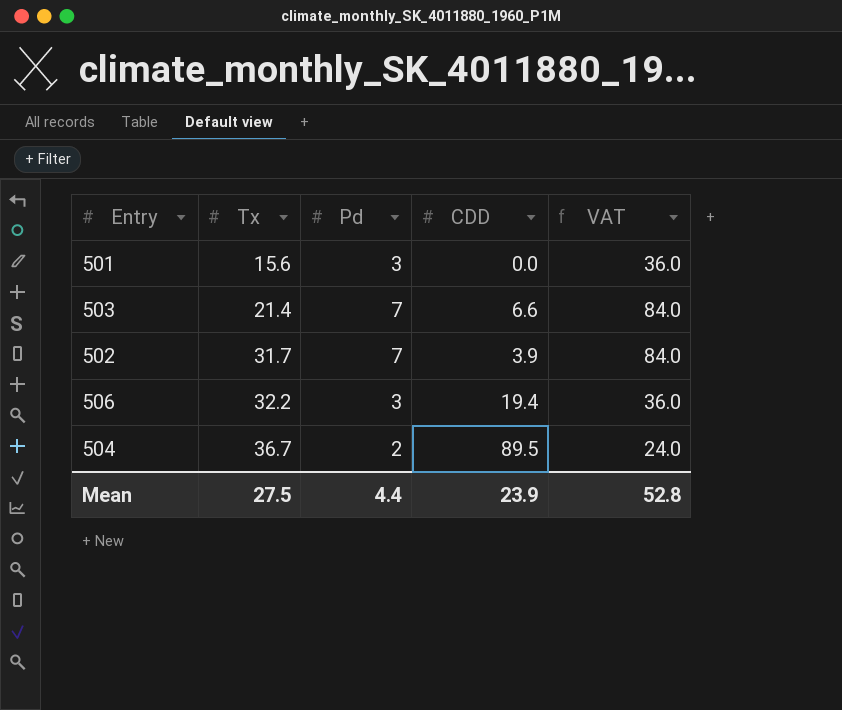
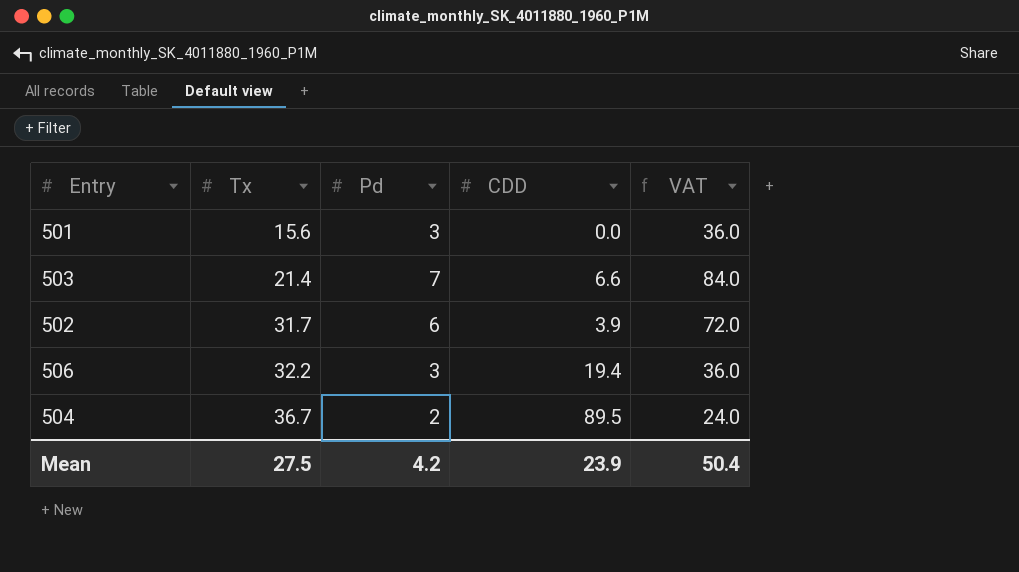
502 | Pd: 7 -> 6
502 | VAT: 84.0 -> 72.0
Mean | Pd: 4.4 -> 4.2
Mean | VAT: 52.8 -> 50.4

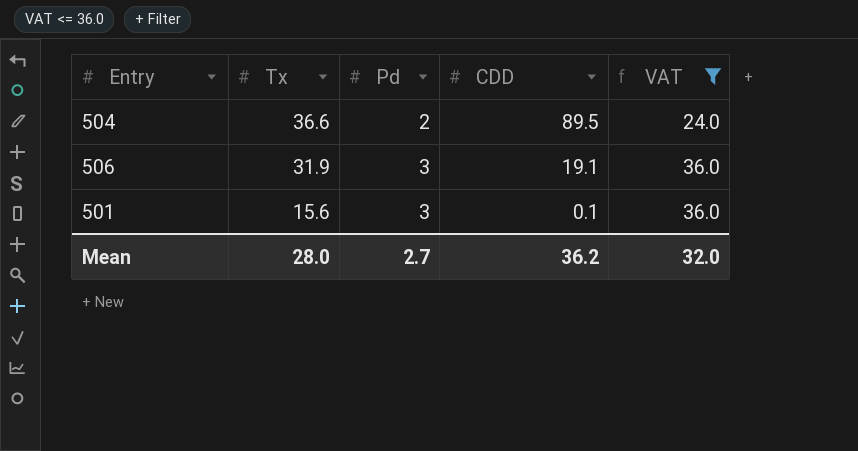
filter: none -> VAT <= 36.0
row order: Tx ascending -> Tx descending
504 | Tx: 36.7 -> 36.6
506 | Tx: 32.2 -> 31.9
506 | CDD: 19.4 -> 19.1
501 | CDD: 0.0 -> 0.1
Mean | Tx: 27.5 -> 28.0
Mean | Pd: 4.2 -> 2.7
Mean | CDD: 23.9 -> 36.2
Mean | VAT: 50.4 -> 32.0

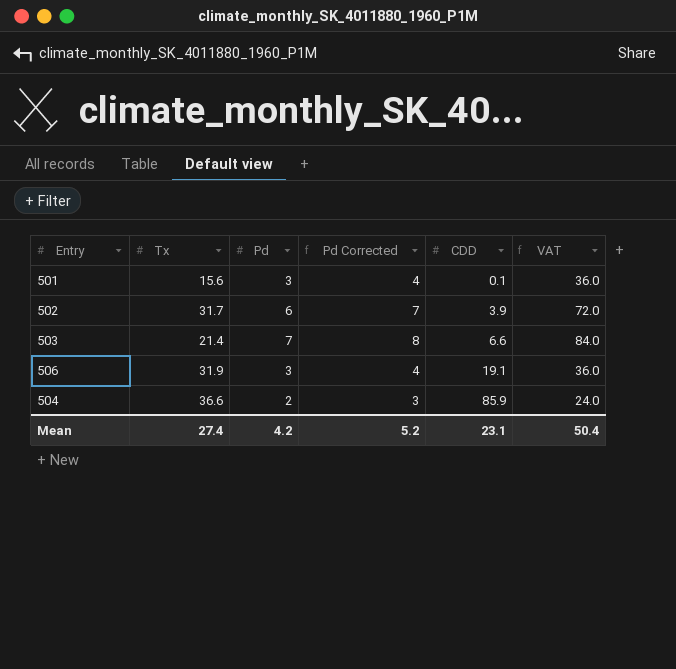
filter: VAT <= 36.0 -> none
row order: Tx descending -> CDD ascending
column Pd Corrected | formula: none -> [Pd] + 1
504 | CDD: 89.5 -> 85.9
Mean | Tx: 28.0 -> 27.4
Mean | Pd: 2.7 -> 4.2
Mean | CDD: 36.2 -> 23.1
Mean | VAT: 32.0 -> 50.4

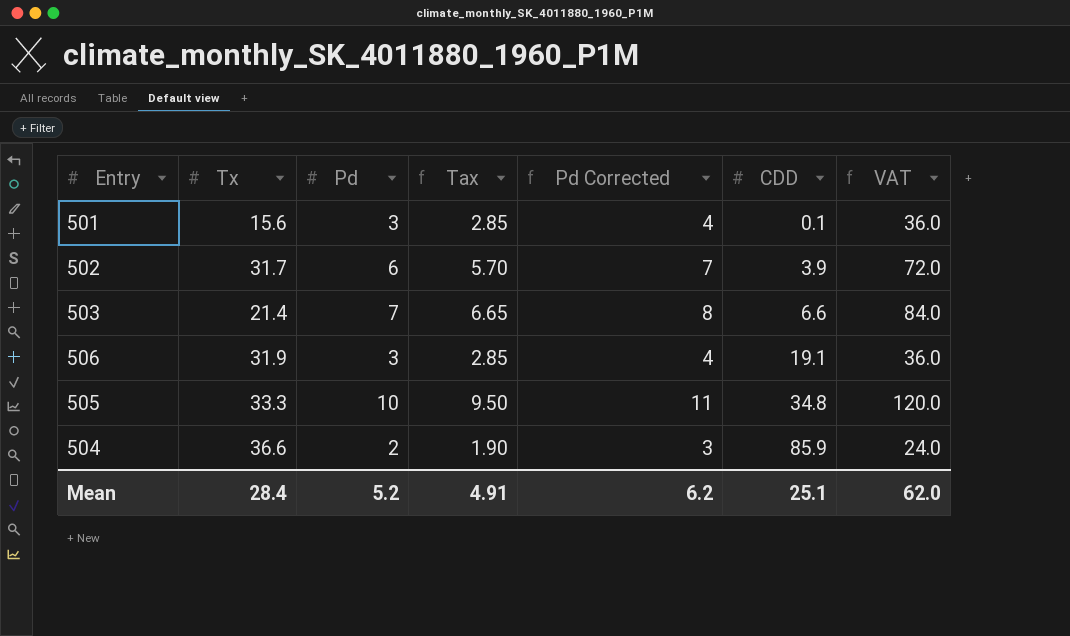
column Tax | formula: none -> [Pd] * 0.95
row 505: none -> 33.3 | 10 | 9.50 | 11 | 34.8 | 120.0
Mean | Tx: 27.4 -> 28.4
Mean | Pd: 4.2 -> 5.2
Mean | Pd Corrected: 5.2 -> 6.2
Mean | CDD: 23.1 -> 25.1
Mean | VAT: 50.4 -> 62.0

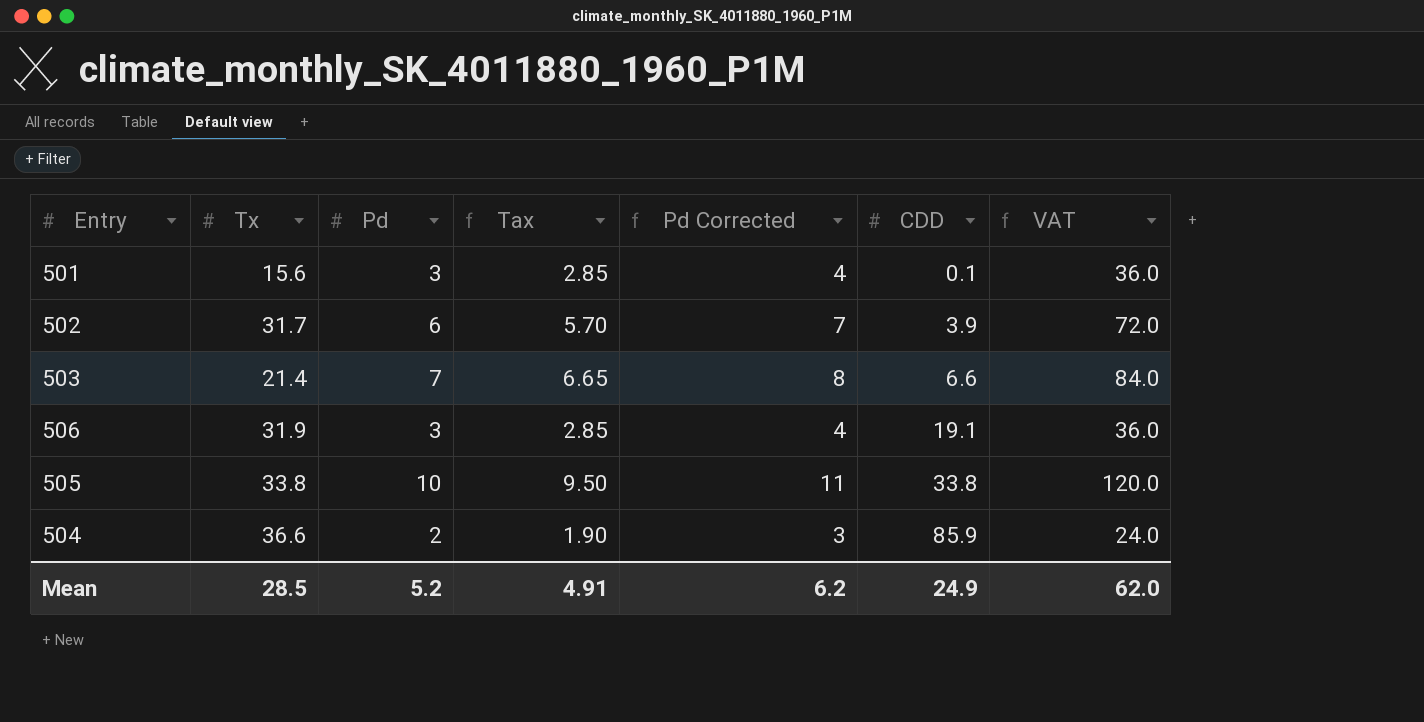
505 | Tx: 33.3 -> 33.8
505 | CDD: 34.8 -> 33.8
Mean | Tx: 28.4 -> 28.5
Mean | CDD: 25.1 -> 24.9

